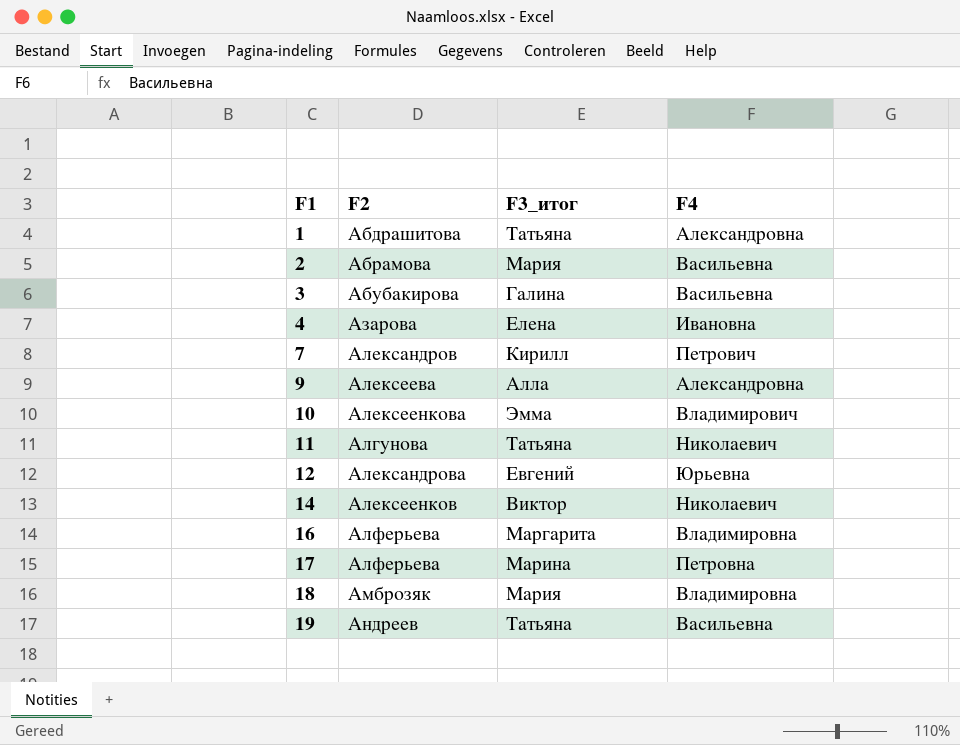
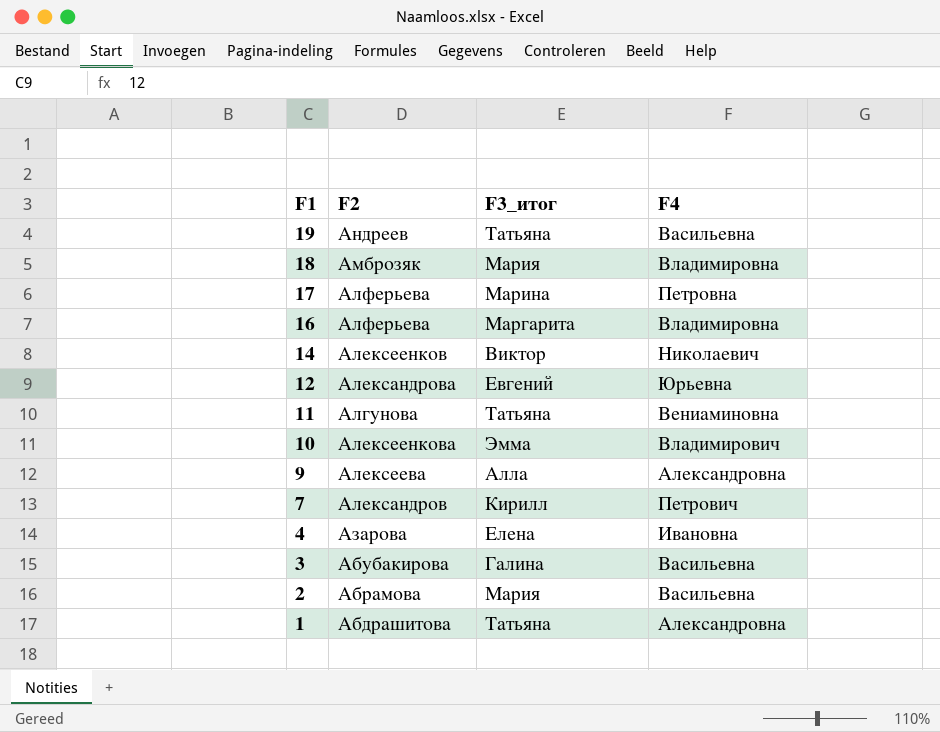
row order: F1 ascending -> F1 descending
11 | F4: Николаевич -> Вениаминовна

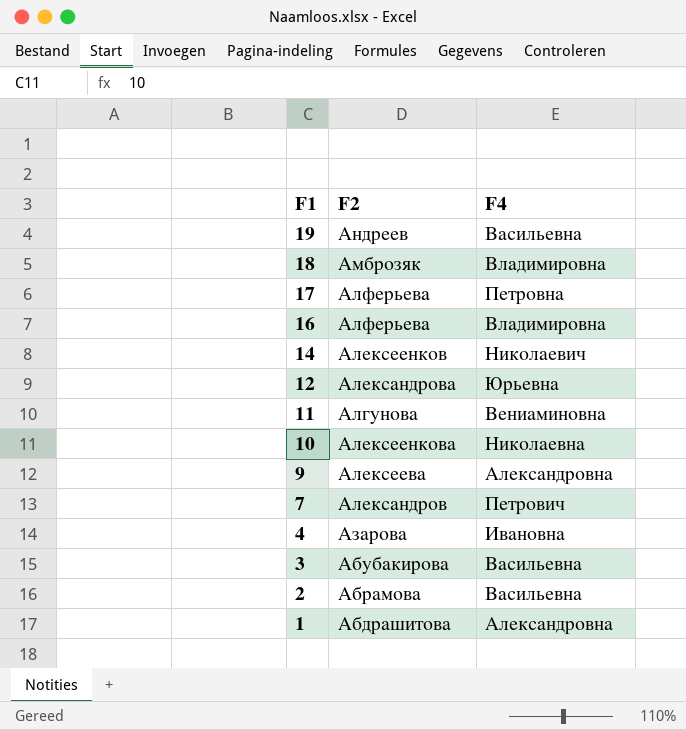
column F3_итог | position: 3 -> none
10 | F4: Владимирович -> Николаевна

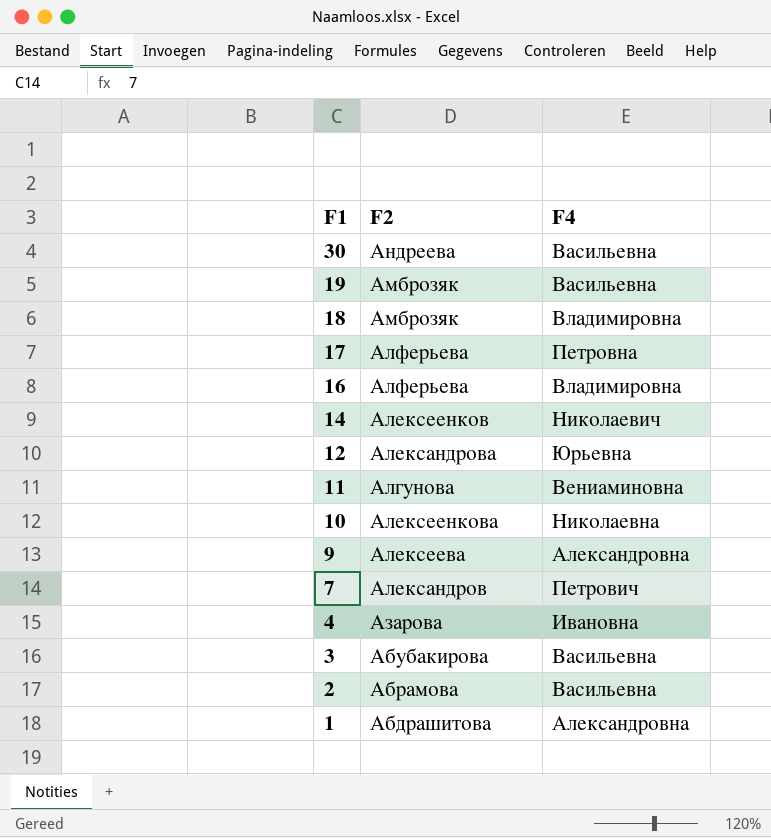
row 30: none -> Андреева | Васильевна
19 | F2: Андреев -> Амброзяк

